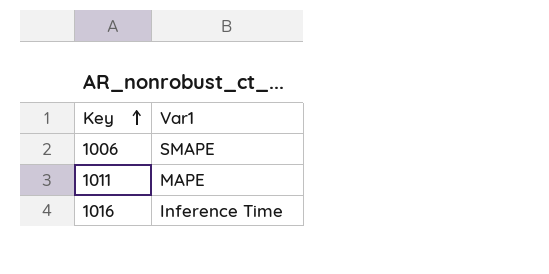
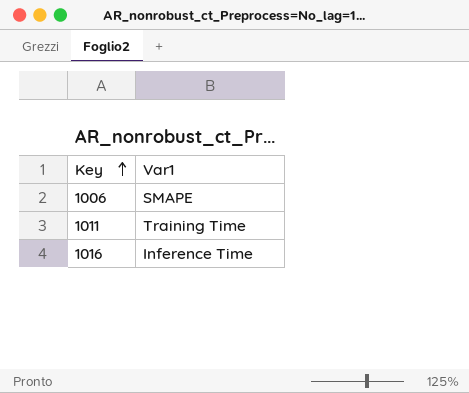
1011 | Var1: MAPE -> Training Time

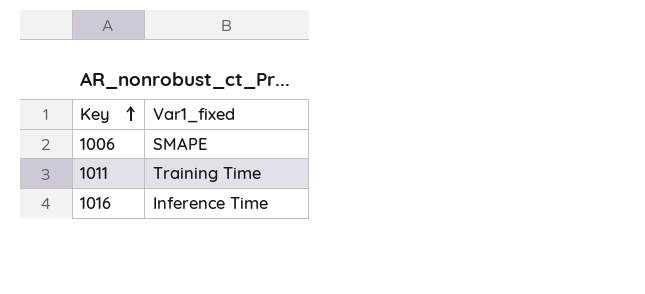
column name: Var1 -> Var1_fixed

